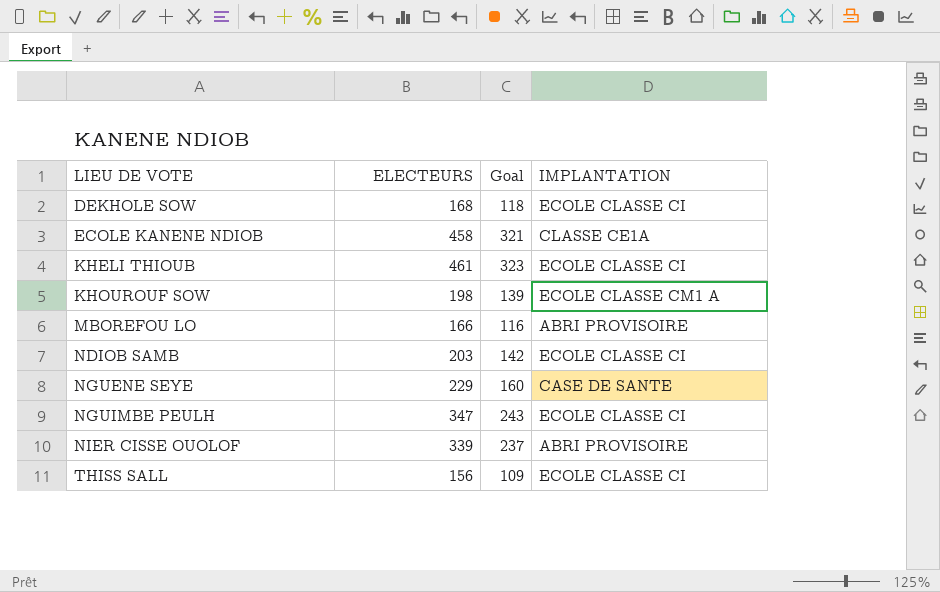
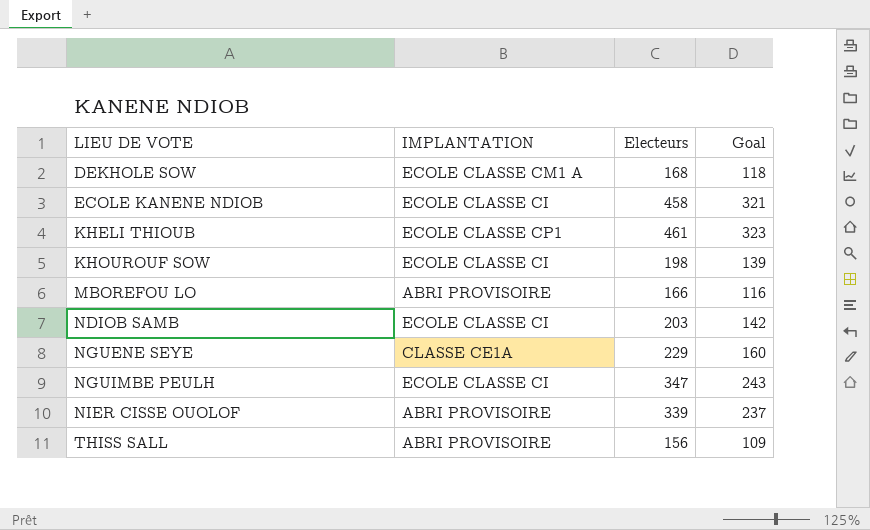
column IMPLANTATION | position: 4 -> 2
column name: ELECTEURS -> Electeurs
DEKHOLE SOW | IMPLANTATION: ECOLE CLASSE CI -> ECOLE CLASSE CM1 A
ECOLE KANENE NDIOB | IMPLANTATION: CLASSE CE1A -> ECOLE CLASSE CI
KHELI THIOUB | IMPLANTATION: ECOLE CLASSE CI -> ECOLE CLASSE CP1
KHOUROUF SOW | IMPLANTATION: ECOLE CLASSE CM1 A -> ECOLE CLASSE CI
NGUENE SEYE | IMPLANTATION: CASE DE SANTE -> CLASSE CE1A
THISS SALL | IMPLANTATION: ECOLE CLASSE CI -> ABRI PROVISOIRE

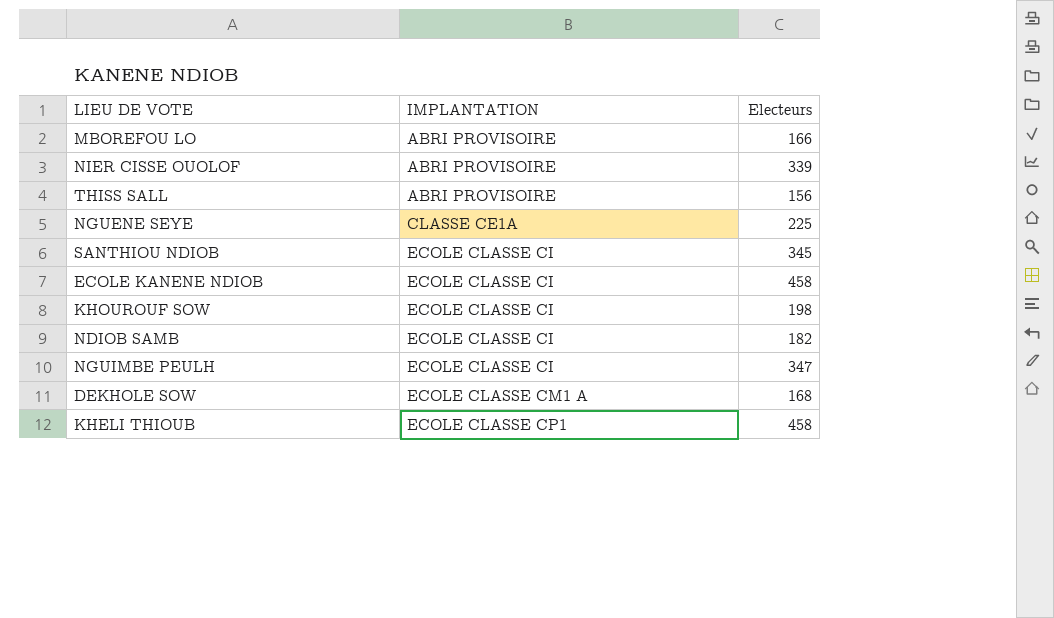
row order: LIEU DE VOTE ascending -> IMPLANTATION ascending
column Goal | formula: [Electeurs] * 0.7 -> none
NGUENE SEYE | Electeurs: 229 -> 225
row SANTHIOU NDIOB: none -> ECOLE CLASSE CI | 345
NDIOB SAMB | Electeurs: 203 -> 182
KHELI THIOUB | Electeurs: 461 -> 458

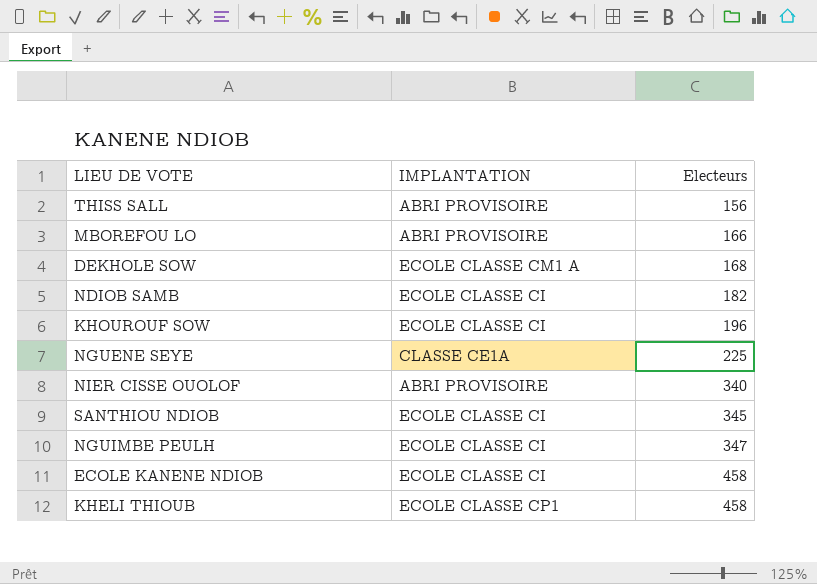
row order: IMPLANTATION ascending -> Electeurs ascending
KHOUROUF SOW | Electeurs: 198 -> 196
NIER CISSE OUOLOF | Electeurs: 339 -> 340

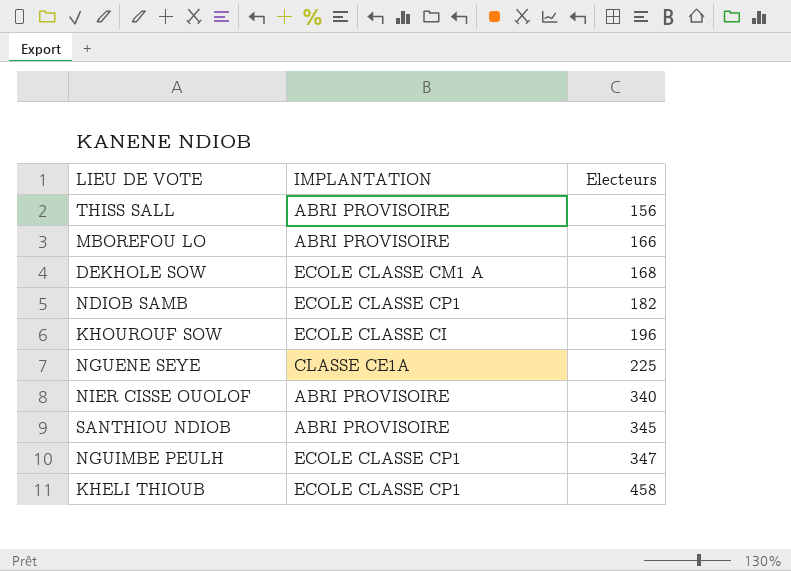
row ECOLE KANENE NDIOB: ECOLE CLASSE CI | 458 -> none
NDIOB SAMB | IMPLANTATION: ECOLE CLASSE CI -> ECOLE CLASSE CP1
SANTHIOU NDIOB | IMPLANTATION: ECOLE CLASSE CI -> ABRI PROVISOIRE
NGUIMBE PEULH | IMPLANTATION: ECOLE CLASSE CI -> ECOLE CLASSE CP1

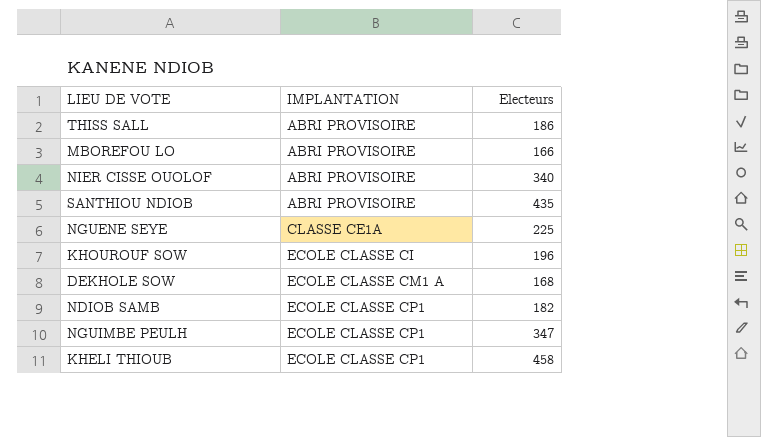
row order: Electeurs ascending -> IMPLANTATION ascending
THISS SALL | Electeurs: 156 -> 186
SANTHIOU NDIOB | Electeurs: 345 -> 435

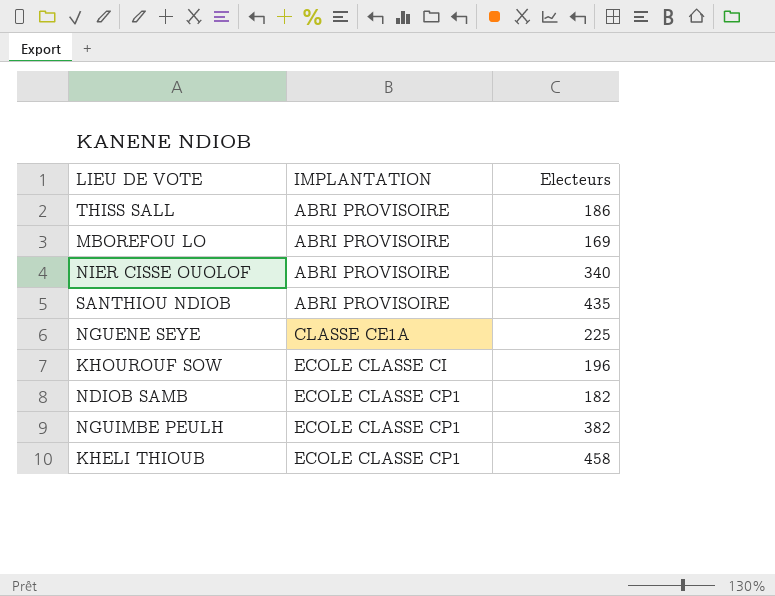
row DEKHOLE SOW: ECOLE CLASSE CM1 A | 168 -> none
MBOREFOU LO | Electeurs: 166 -> 169
NGUIMBE PEULH | Electeurs: 347 -> 382

